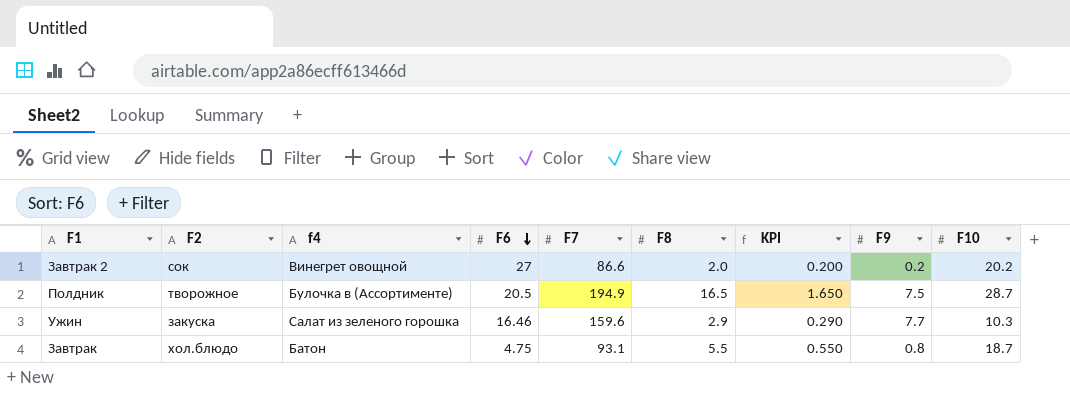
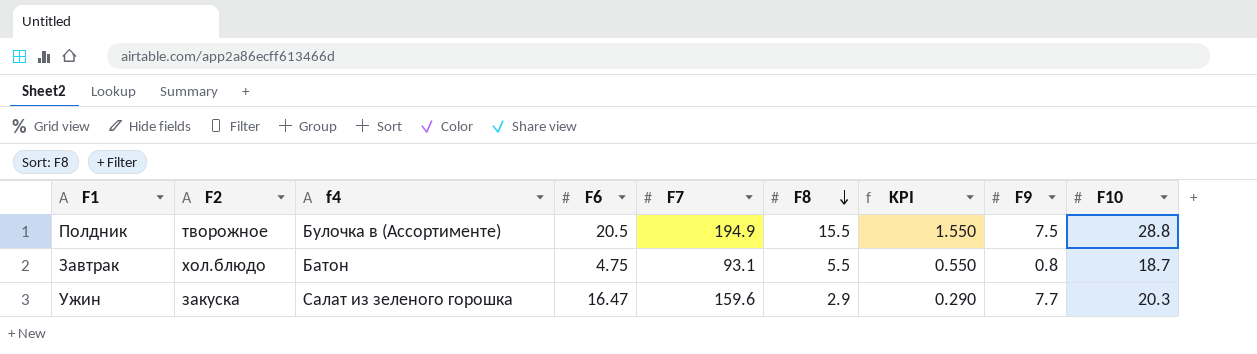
row order: F6 descending -> F8 descending
row Завтрак 2: сок | Винегрет овощной | 27 | 86.6 | 2.0 | 0.200 | 0.2 | 20.2 -> none
Полдник | F8: 16.5 -> 15.5
Полдник | KPI: 1.650 -> 1.550
Полдник | F10: 28.7 -> 28.8
Ужин | F6: 16.46 -> 16.47
Ужин | F10: 10.3 -> 20.3

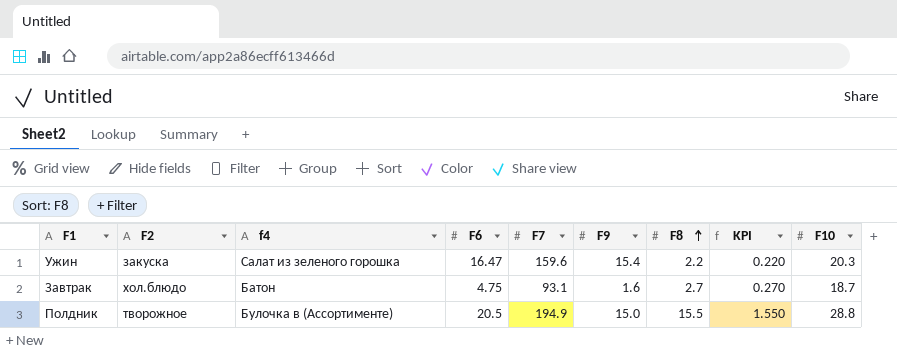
row order: F8 descending -> F8 ascending
column F9 | position: 8 -> 6
Ужин | F9: 7.7 -> 15.4
Ужин | F8: 2.9 -> 2.2
Ужин | KPI: 0.290 -> 0.220
Завтрак | F9: 0.8 -> 1.6
Завтрак | F8: 5.5 -> 2.7
Завтрак | KPI: 0.550 -> 0.270
Полдник | F9: 7.5 -> 15.0

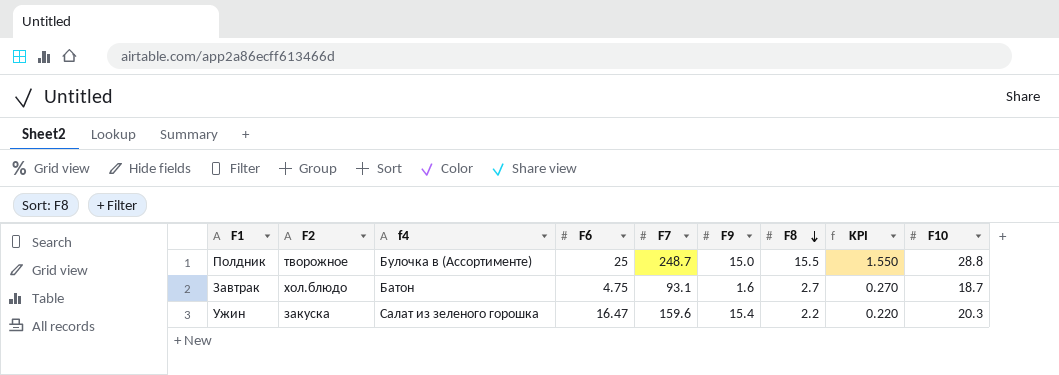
row order: F8 ascending -> F8 descending
Полдник | F6: 20.5 -> 25
Полдник | F7: 194.9 -> 248.7

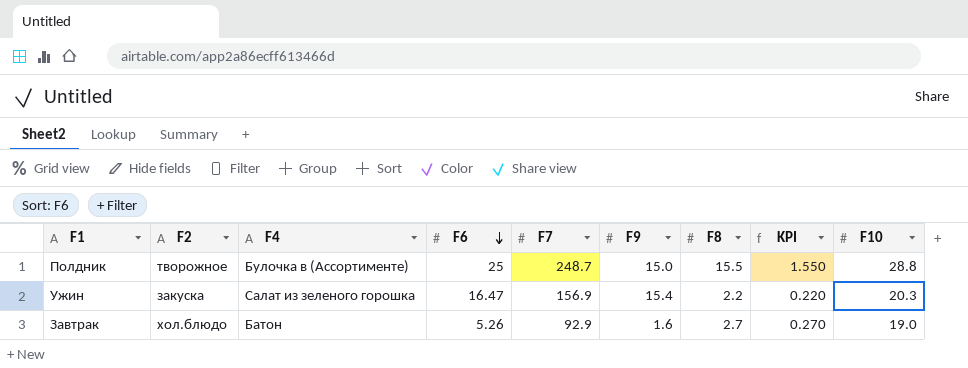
row order: F8 descending -> F6 descending
column name: f4 -> F4
Ужин | F7: 159.6 -> 156.9
Завтрак | F6: 4.75 -> 5.26
Завтрак | F7: 93.1 -> 92.9
Завтрак | F10: 18.7 -> 19.0

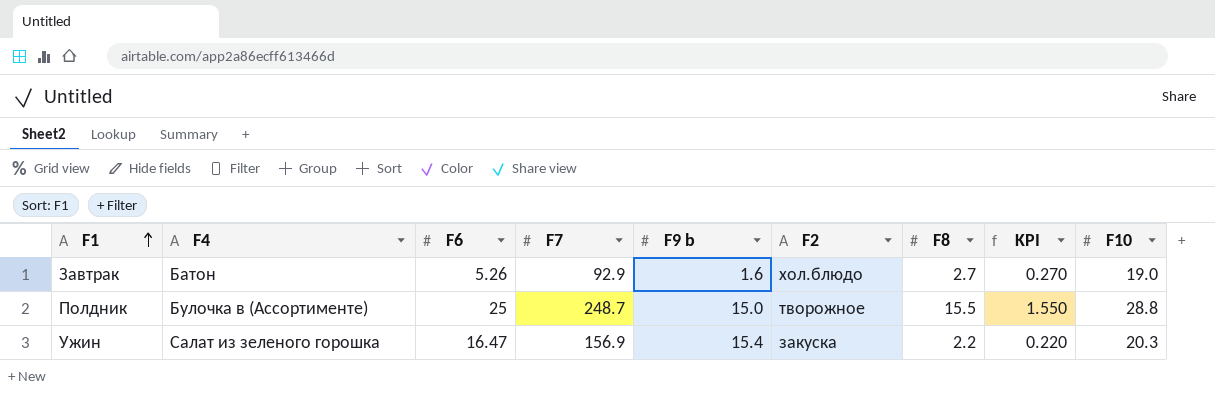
row order: F6 descending -> F1 ascending
column name: F9 -> F9 b
column F2 | position: 2 -> 6

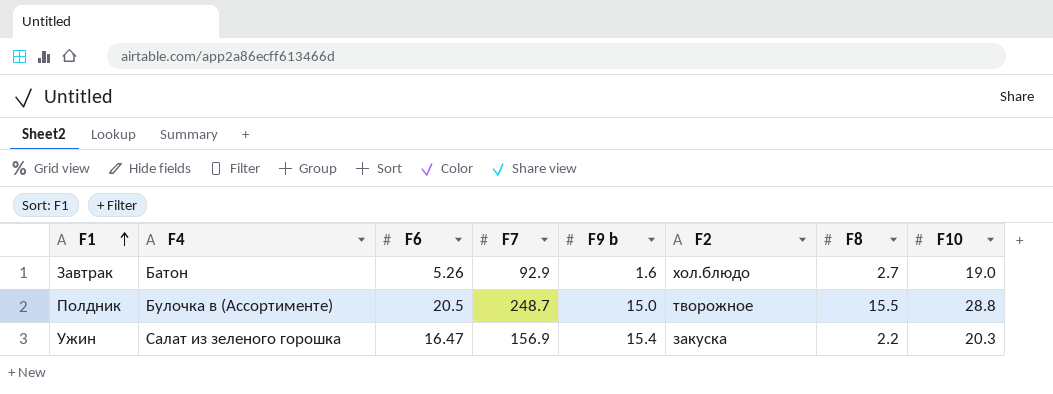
column KPI | formula: [F8] * 0.1 -> none
Полдник | F6: 25 -> 20.5

